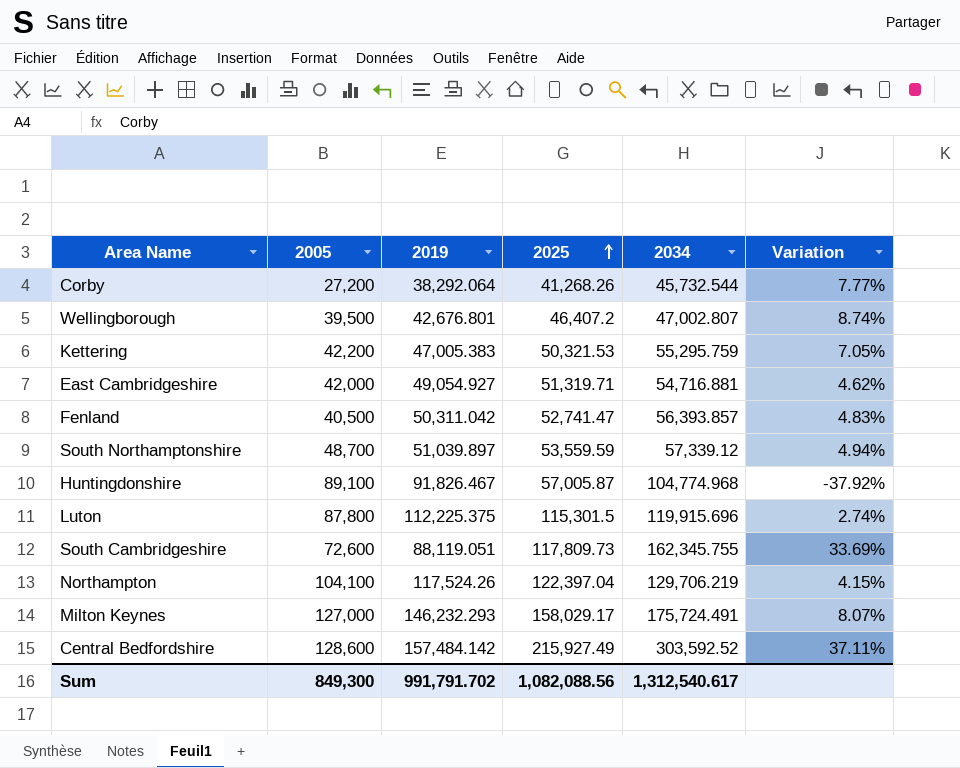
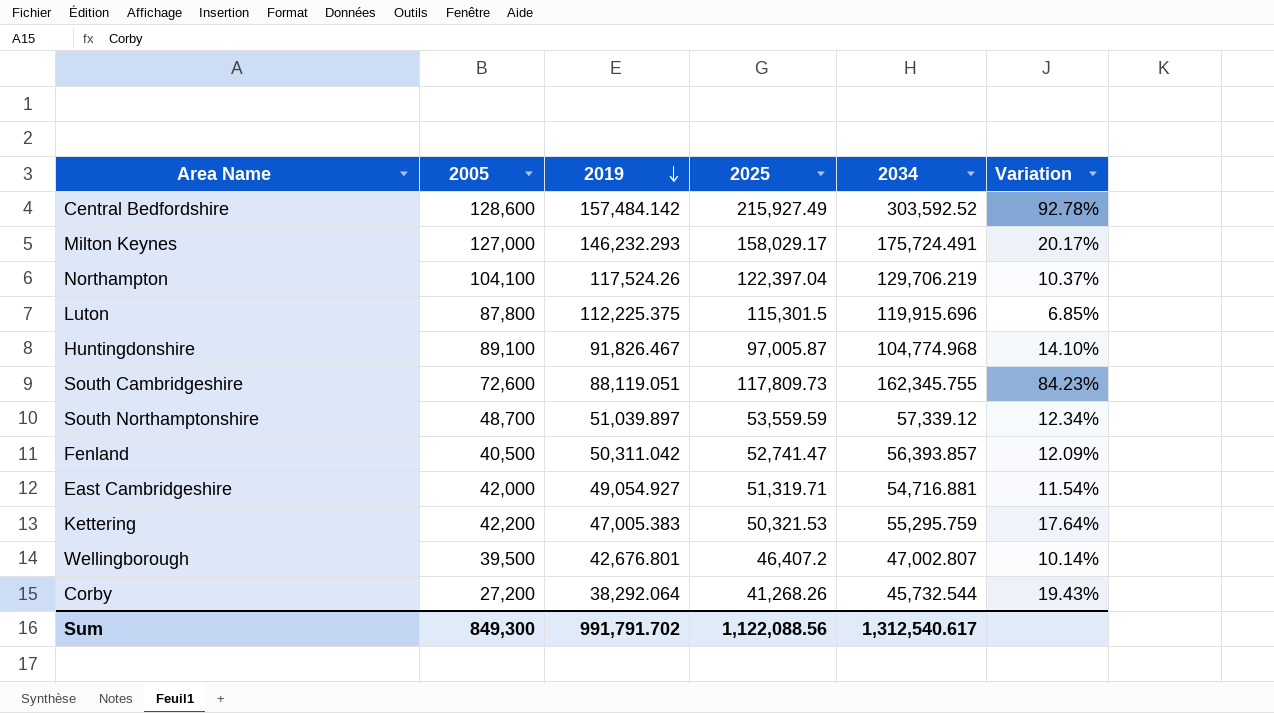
row order: 2025 ascending -> 2019 descending
column Variation | formula: ([2025] - [2019]) / [2019] -> ([2034] - [2019]) / [2019]
Huntingdonshire | 2025: 57,005.87 -> 97,005.87
Sum | 2025: 1,082,088.56 -> 1,122,088.56

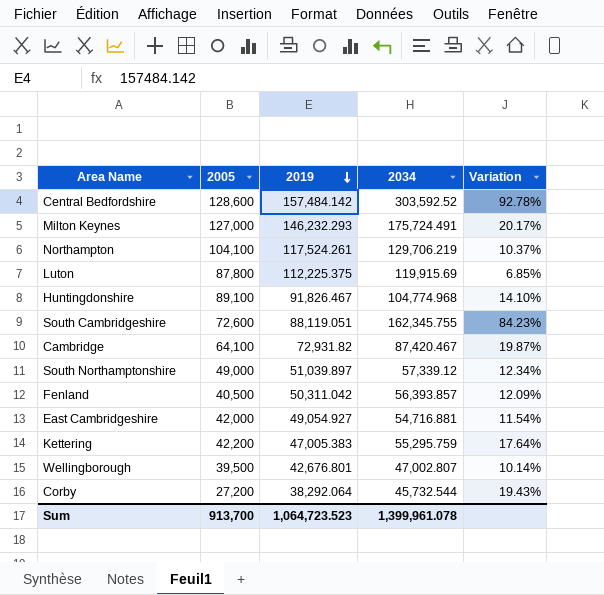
column 2025 | position: 4 -> none
Northampton | 2019: 117,524.26 -> 117,524.261
Luton | 2034: 119,915.696 -> 119,915.69
row Cambridge: none -> 64,100 | 72,931.82 | 87,420.467 | 19.87%
South Northamptonshire | 2005: 48,700 -> 49,000
Sum | 2005: 849,300 -> 913,700
Sum | 2019: 991,791.702 -> 1,064,723.523
Sum | 2034: 1,312,540.617 -> 1,399,961.078

